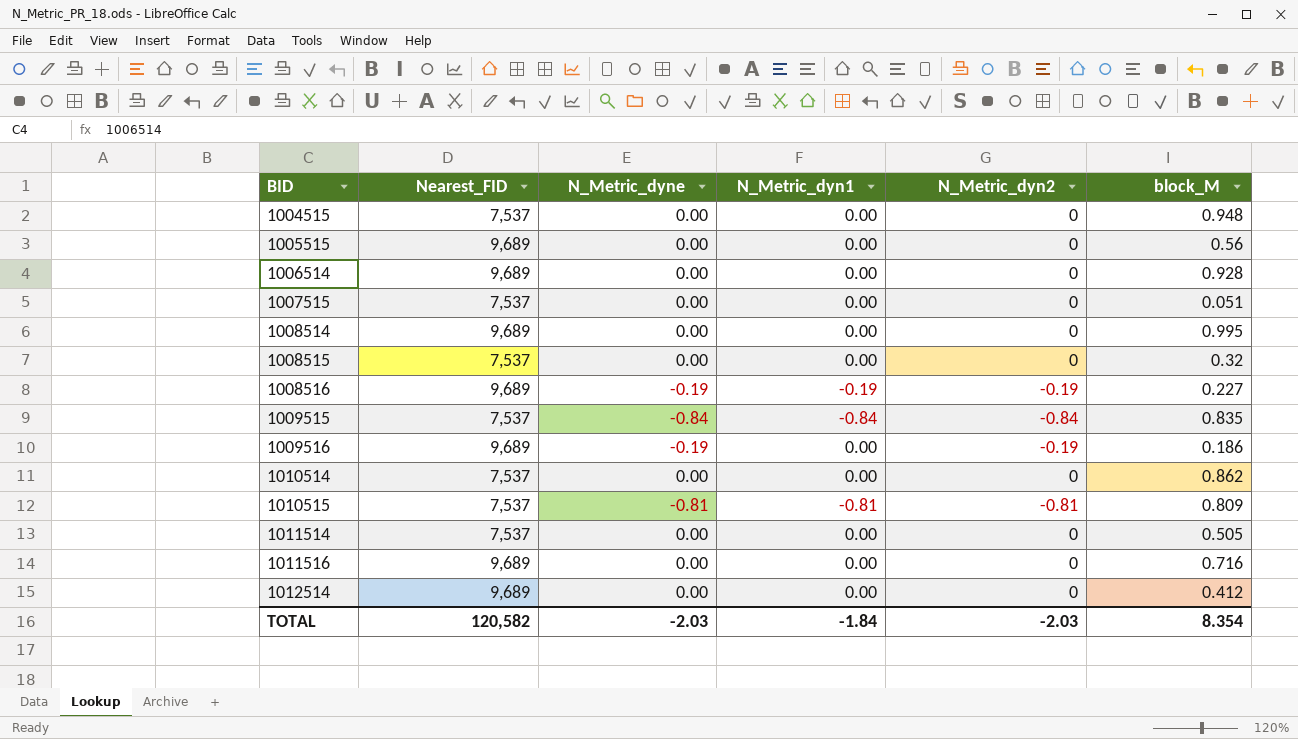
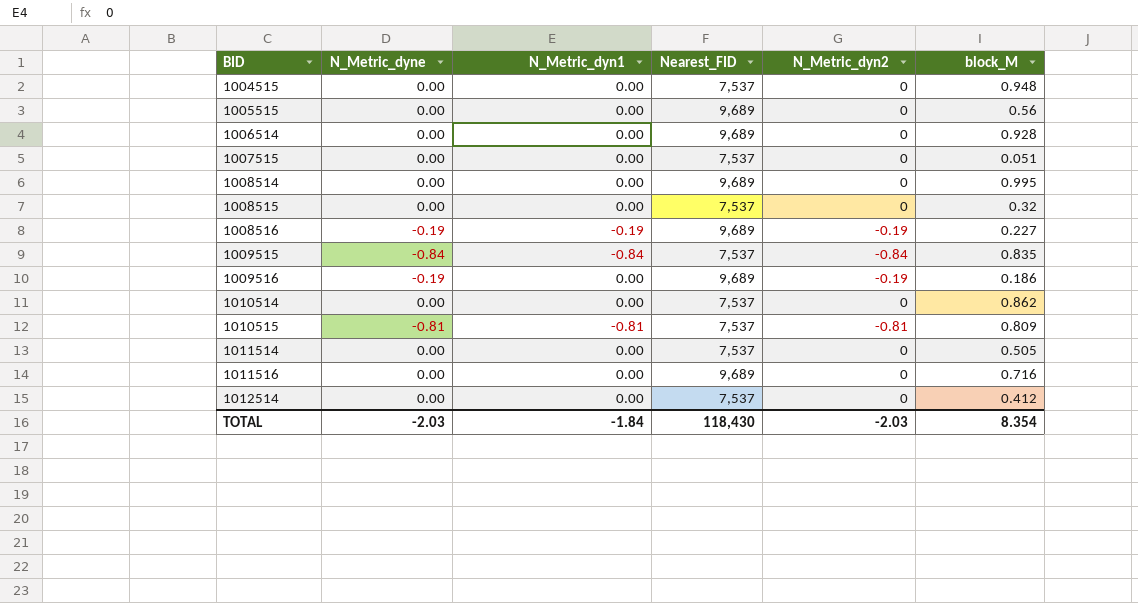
column Nearest_FID | position: 2 -> 4
1012514 | Nearest_FID: 9,689 -> 7,537
TOTAL | Nearest_FID: 120,582 -> 118,430

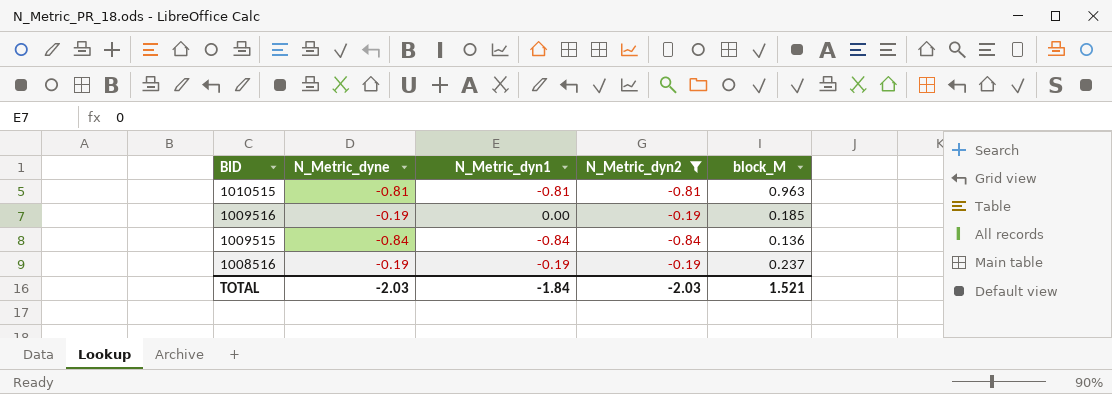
filter: none -> N_Metric_dyn2 != 0
row order: BID ascending -> BID descending
column Nearest_FID | position: 4 -> none
1010515 | block_M: 0.809 -> 0.963
1009516 | block_M: 0.186 -> 0.185
1009515 | block_M: 0.835 -> 0.136
1008516 | block_M: 0.227 -> 0.237
TOTAL | block_M: 8.354 -> 1.521

